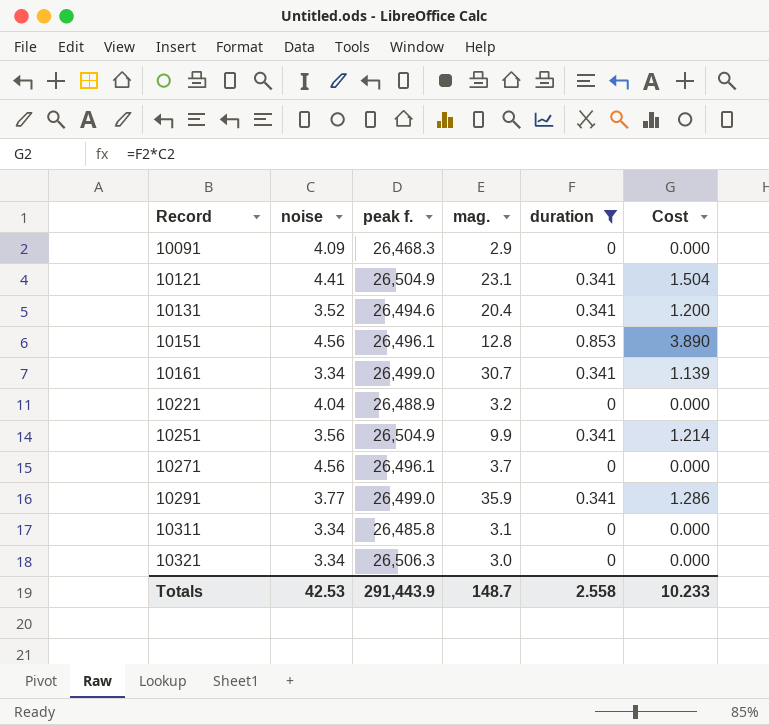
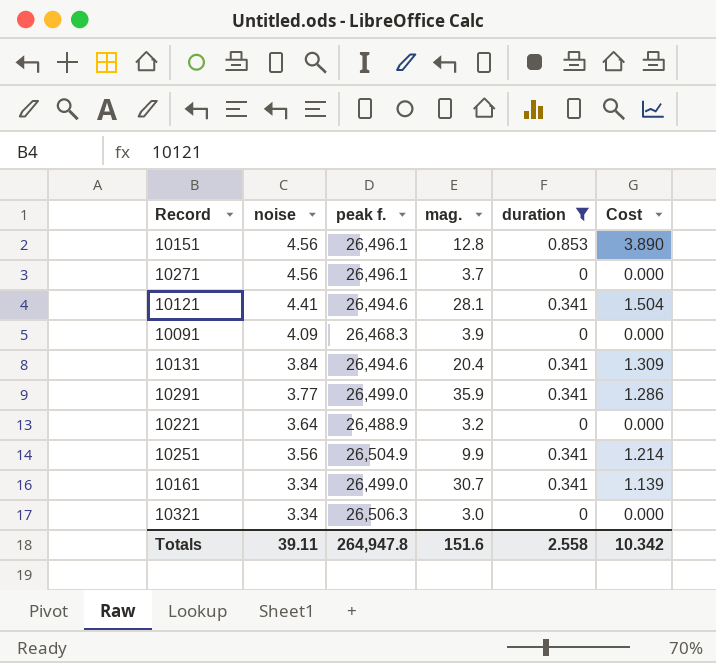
row order: Record ascending -> noise descending
row 10311: 3.34 | 26,485.8 | 3.1 | 0 | 0.000 -> none
10121 | peak f.: 26,504.9 -> 26,494.6
10121 | mag.: 23.1 -> 28.1
10091 | mag.: 2.9 -> 3.9
10131 | noise: 3.52 -> 3.84
10131 | Cost: 1.200 -> 1.309
10221 | noise: 4.04 -> 3.64
Totals | noise: 42.53 -> 39.11
Totals | peak f.: 291,443.9 -> 264,947.8
Totals | mag.: 148.7 -> 151.6
Totals | Cost: 10.233 -> 10.342

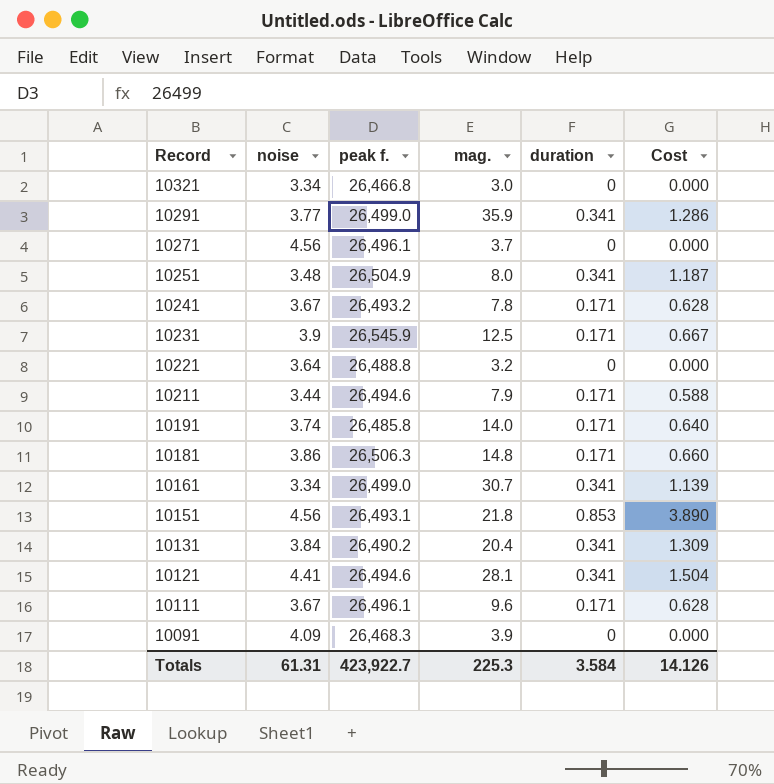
filter: duration != 0.171 -> none
row order: noise descending -> Record descending
10321 | peak f.: 26,506.3 -> 26,466.8
10251 | noise: 3.56 -> 3.48
10251 | mag.: 9.9 -> 8.0
10251 | Cost: 1.214 -> 1.187
10221 | peak f.: 26,488.9 -> 26,488.8
10151 | peak f.: 26,496.1 -> 26,493.1
10151 | mag.: 12.8 -> 21.8
10131 | peak f.: 26,494.6 -> 26,490.2
Totals | noise: 39.11 -> 61.31
Totals | peak f.: 264,947.8 -> 423,922.7
Totals | mag.: 151.6 -> 225.3
Totals | duration: 2.558 -> 3.584
Totals | Cost: 10.342 -> 14.126

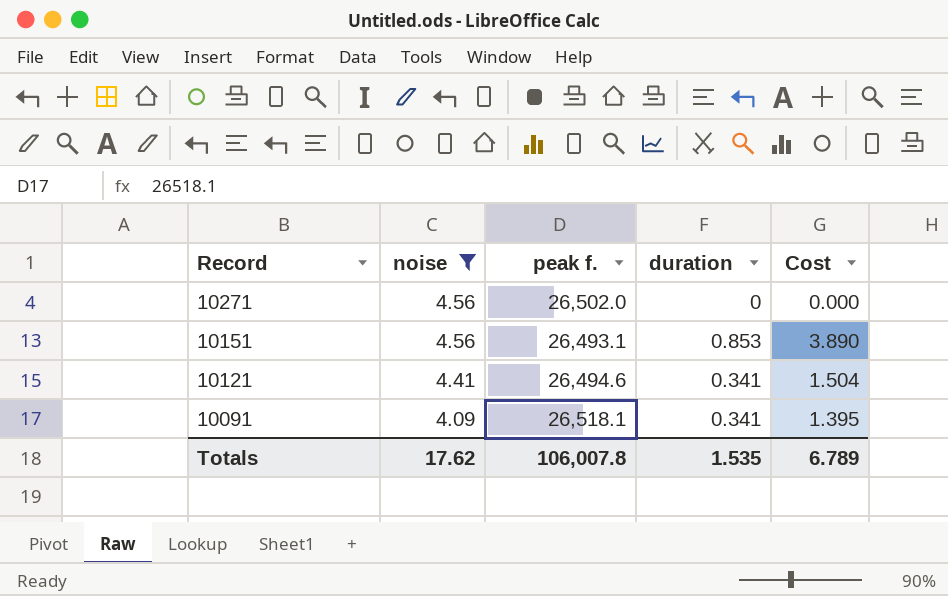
filter: none -> noise >= 4.09
column mag. | position: 4 -> none
10271 | peak f.: 26,496.1 -> 26,502.0
10091 | peak f.: 26,468.3 -> 26,518.1
10091 | duration: 0 -> 0.341
10091 | Cost: 0.000 -> 1.395
Totals | noise: 61.31 -> 17.62
Totals | peak f.: 423,922.7 -> 106,007.8
Totals | duration: 3.584 -> 1.535
Totals | Cost: 14.126 -> 6.789

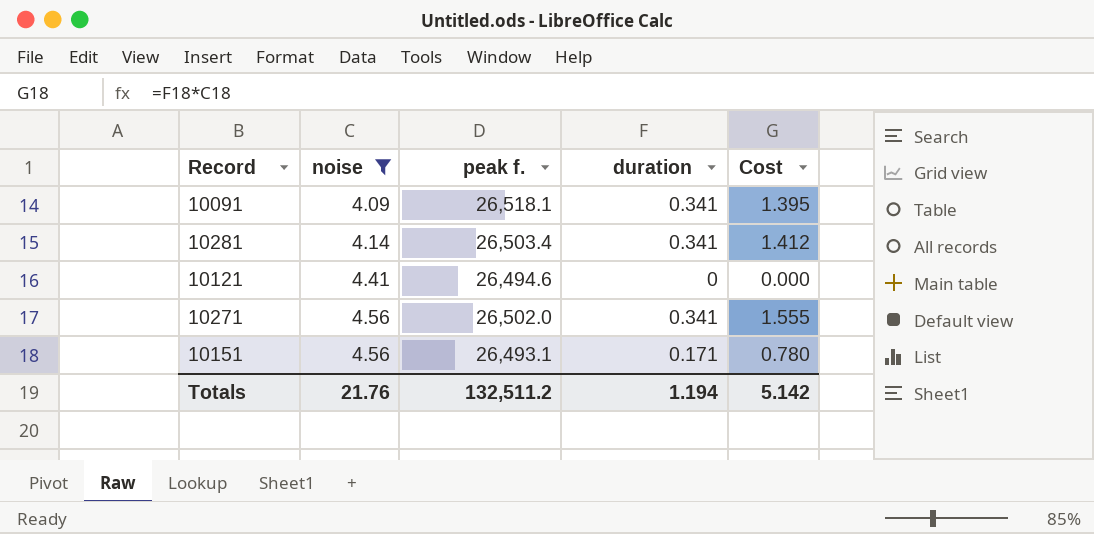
row order: Record descending -> noise ascending
row 10281: none -> 4.14 | 26,503.4 | 0.341 | 1.412
10121 | duration: 0.341 -> 0
10121 | Cost: 1.504 -> 0.000
10271 | duration: 0 -> 0.341
10271 | Cost: 0.000 -> 1.555
10151 | duration: 0.853 -> 0.171
10151 | Cost: 3.890 -> 0.780
Totals | noise: 17.62 -> 21.76
Totals | peak f.: 106,007.8 -> 132,511.2
Totals | duration: 1.535 -> 1.194
Totals | Cost: 6.789 -> 5.142

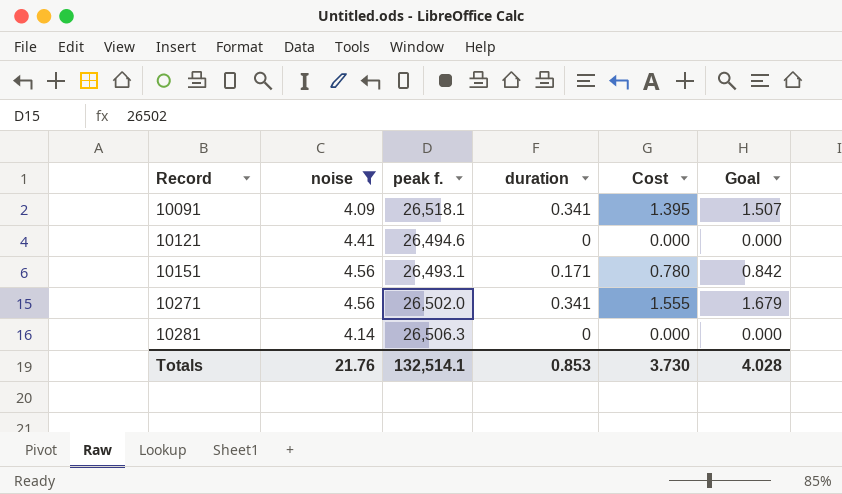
row order: noise ascending -> Record ascending
column Goal | formula: none -> [Cost] * 1.08
10281 | peak f.: 26,503.4 -> 26,506.3
10281 | duration: 0.341 -> 0
10281 | Cost: 1.412 -> 0.000
Totals | peak f.: 132,511.2 -> 132,514.1
Totals | duration: 1.194 -> 0.853
Totals | Cost: 5.142 -> 3.730

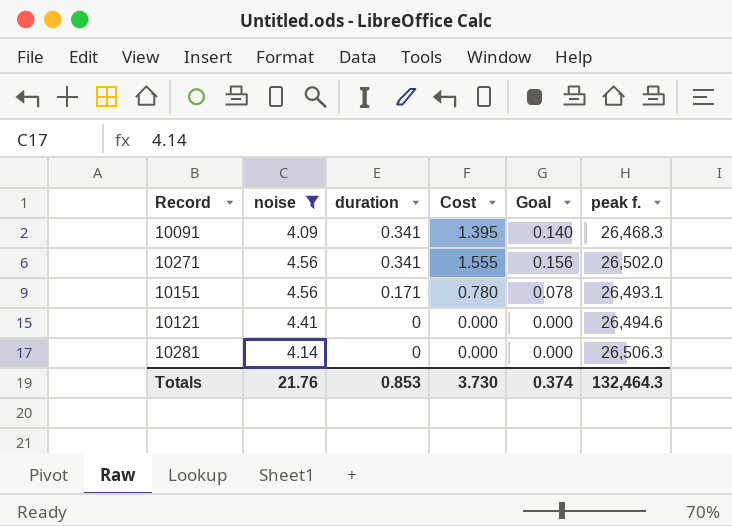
row order: Record ascending -> duration descending
column Goal | formula: [Cost] * 1.08 -> [Cost] * 0.1
column peak f. | position: 3 -> 6
10091 | peak f.: 26,518.1 -> 26,468.3
Totals | Goal: 4.028 -> 0.374
Totals | peak f.: 132,514.1 -> 132,464.3

